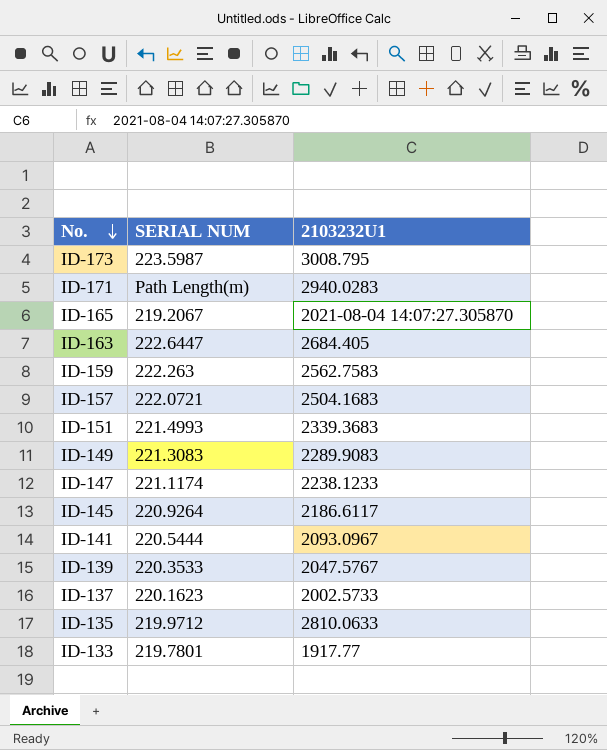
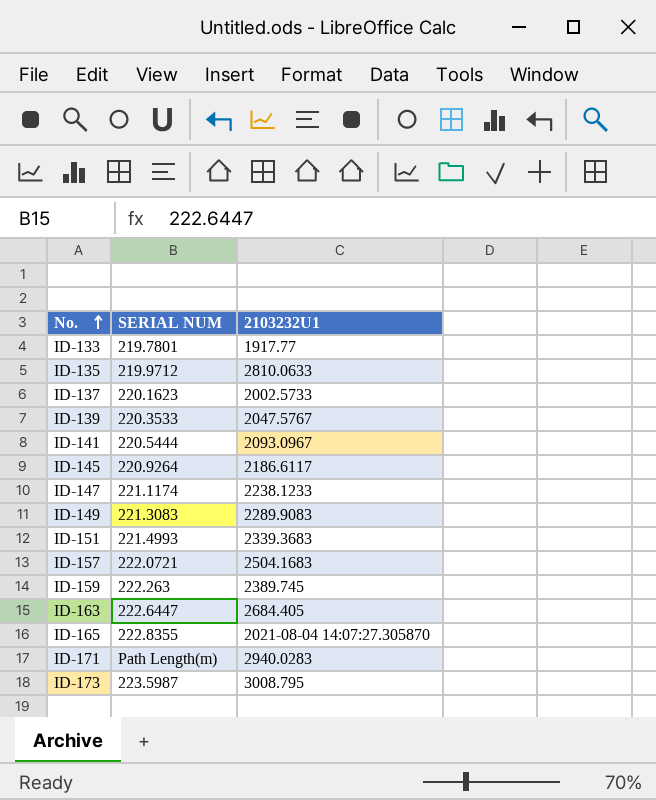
row order: No. descending -> No. ascending
ID-159 | 2103232U1: 2562.7583 -> 2389.745
ID-165 | SERIAL NUM: 219.2067 -> 222.8355

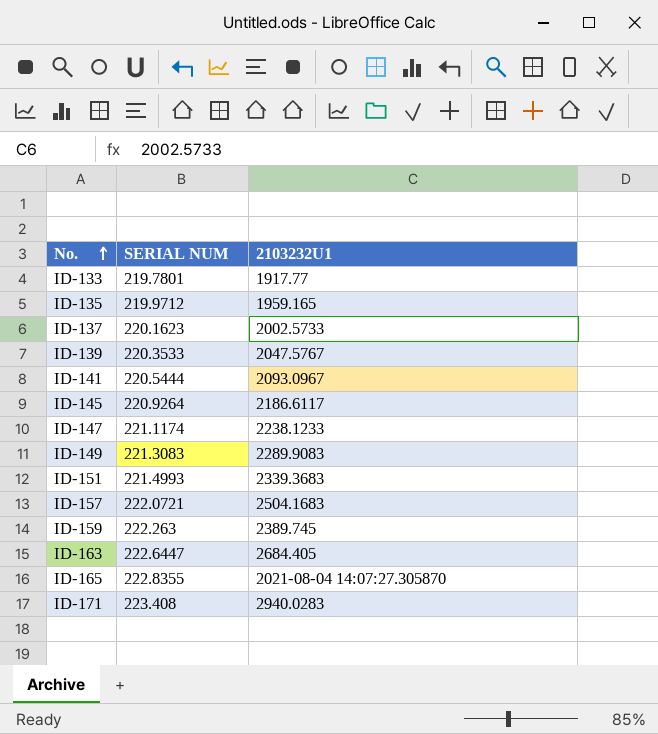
row ID-173: 223.5987 | 3008.795 -> none
ID-135 | 2103232U1: 2810.0633 -> 1959.165
ID-171 | SERIAL NUM: Path Length(m) -> 223.408

